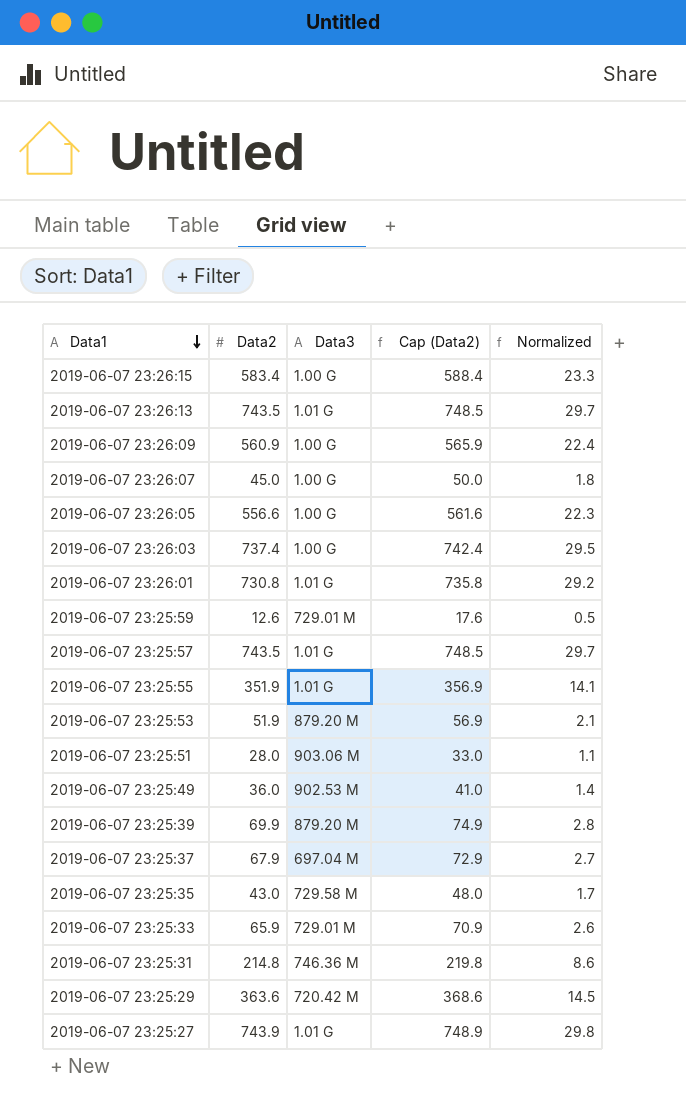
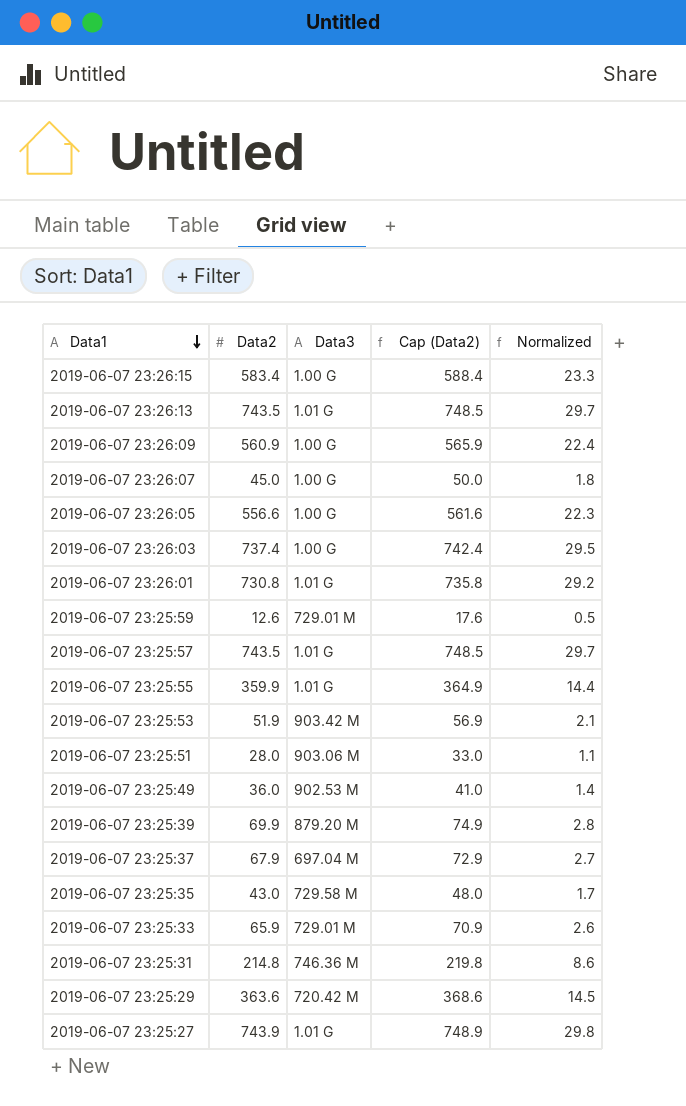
2019-06-07 23:25:55 | Data2: 351.9 -> 359.9
2019-06-07 23:25:55 | Cap (Data2): 356.9 -> 364.9
2019-06-07 23:25:55 | Normalized: 14.1 -> 14.4
2019-06-07 23:25:53 | Data3: 879.20 M -> 903.42 M

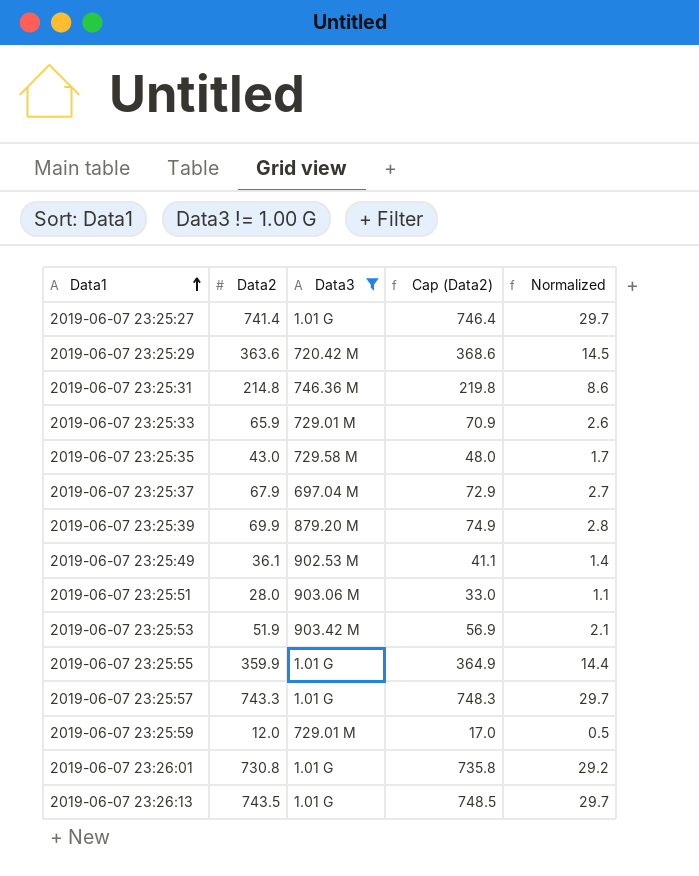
filter: none -> Data3 != 1.00 G
row order: Data1 descending -> Data1 ascending
2019-06-07 23:25:27 | Data2: 743.9 -> 741.4
2019-06-07 23:25:27 | Cap (Data2): 748.9 -> 746.4
2019-06-07 23:25:27 | Normalized: 29.8 -> 29.7
2019-06-07 23:25:49 | Data2: 36.0 -> 36.1
2019-06-07 23:25:49 | Cap (Data2): 41.0 -> 41.1
2019-06-07 23:25:57 | Data2: 743.5 -> 743.3
2019-06-07 23:25:57 | Cap (Data2): 748.5 -> 748.3
2019-06-07 23:25:59 | Data2: 12.6 -> 12.0
2019-06-07 23:25:59 | Cap (Data2): 17.6 -> 17.0

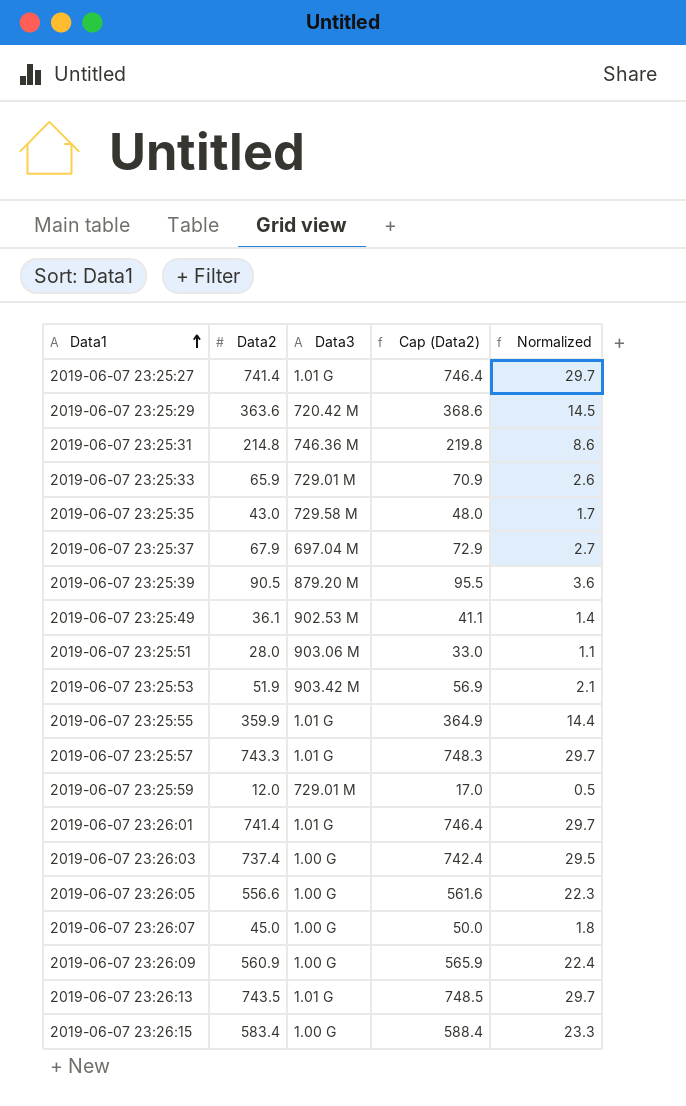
filter: Data3 != 1.00 G -> none
2019-06-07 23:25:39 | Data2: 69.9 -> 90.5
2019-06-07 23:25:39 | Cap (Data2): 74.9 -> 95.5
2019-06-07 23:25:39 | Normalized: 2.8 -> 3.6
2019-06-07 23:26:01 | Data2: 730.8 -> 741.4
2019-06-07 23:26:01 | Cap (Data2): 735.8 -> 746.4
2019-06-07 23:26:01 | Normalized: 29.2 -> 29.7

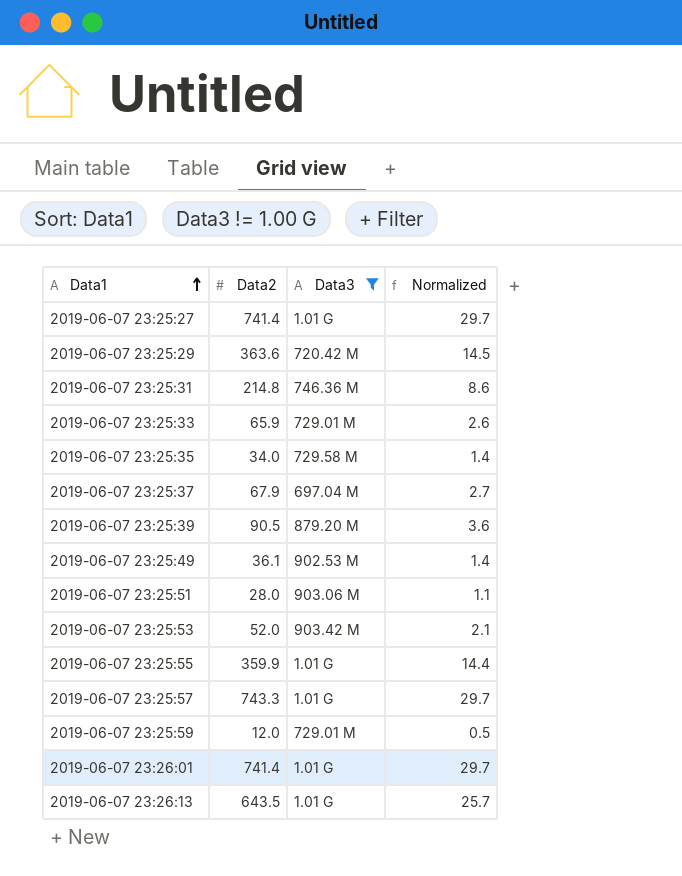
filter: none -> Data3 != 1.00 G
column Cap (Data2) | formula: [Data2] + 5 -> none
2019-06-07 23:25:35 | Data2: 43.0 -> 34.0
2019-06-07 23:25:35 | Normalized: 1.7 -> 1.4
2019-06-07 23:25:53 | Data2: 51.9 -> 52.0
2019-06-07 23:26:13 | Data2: 743.5 -> 643.5
2019-06-07 23:26:13 | Normalized: 29.7 -> 25.7

